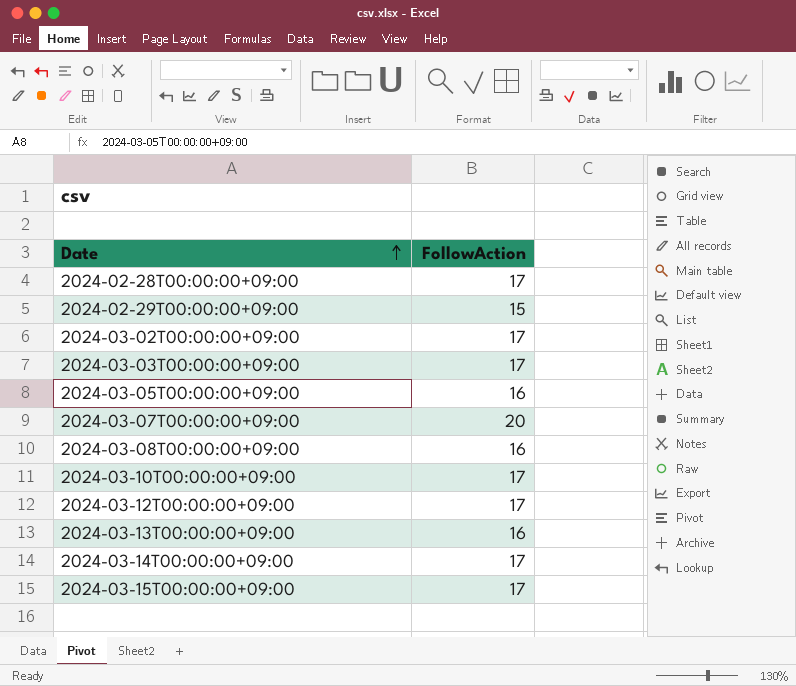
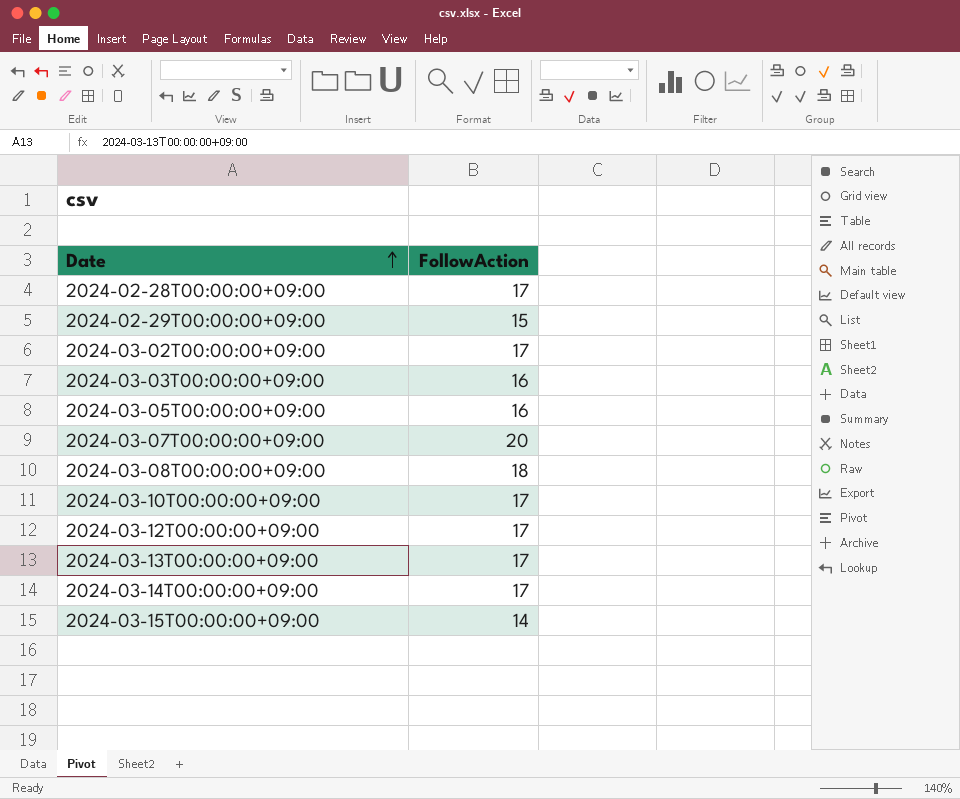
2024-03-03T00:00:00+09:00 | FollowAction: 17 -> 16
2024-03-08T00:00:00+09:00 | FollowAction: 16 -> 18
2024-03-13T00:00:00+09:00 | FollowAction: 16 -> 17
2024-03-15T00:00:00+09:00 | FollowAction: 17 -> 14

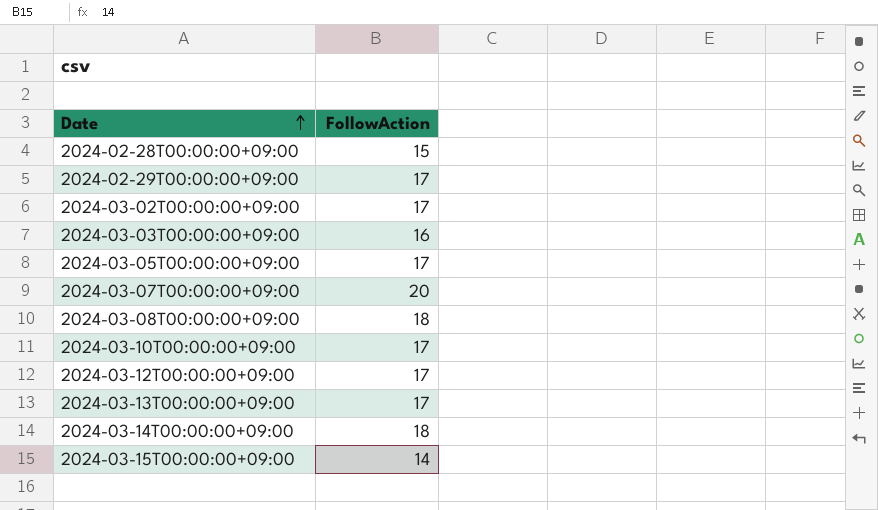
2024-02-28T00:00:00+09:00 | FollowAction: 17 -> 15
2024-02-29T00:00:00+09:00 | FollowAction: 15 -> 17
2024-03-05T00:00:00+09:00 | FollowAction: 16 -> 17
2024-03-14T00:00:00+09:00 | FollowAction: 17 -> 18

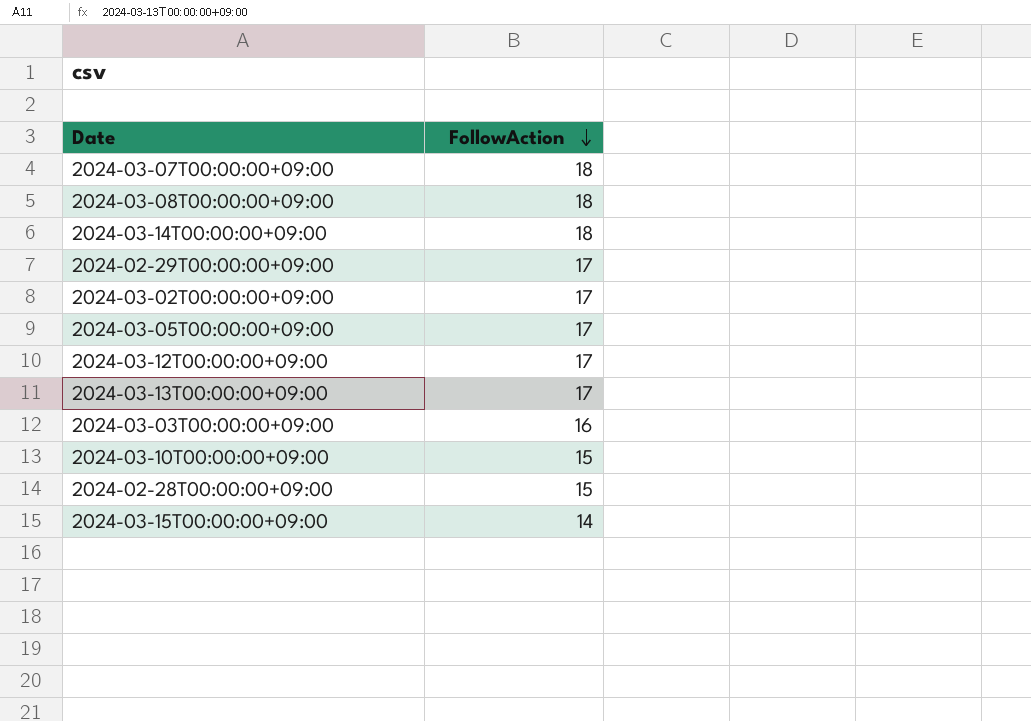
row order: Date ascending -> FollowAction descending
2024-03-07T00:00:00+09:00 | FollowAction: 20 -> 18
2024-03-10T00:00:00+09:00 | FollowAction: 17 -> 15

